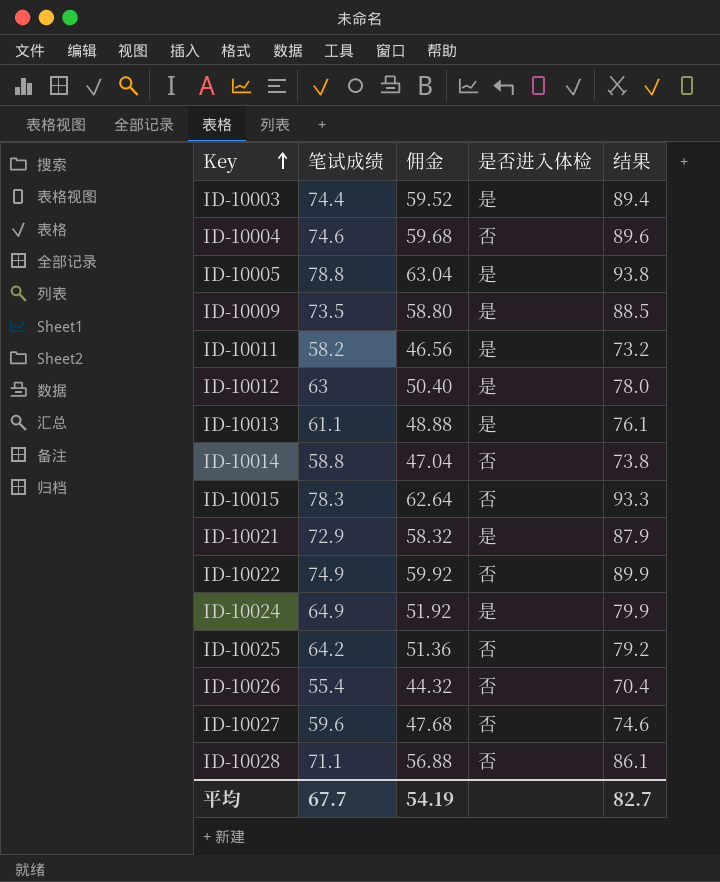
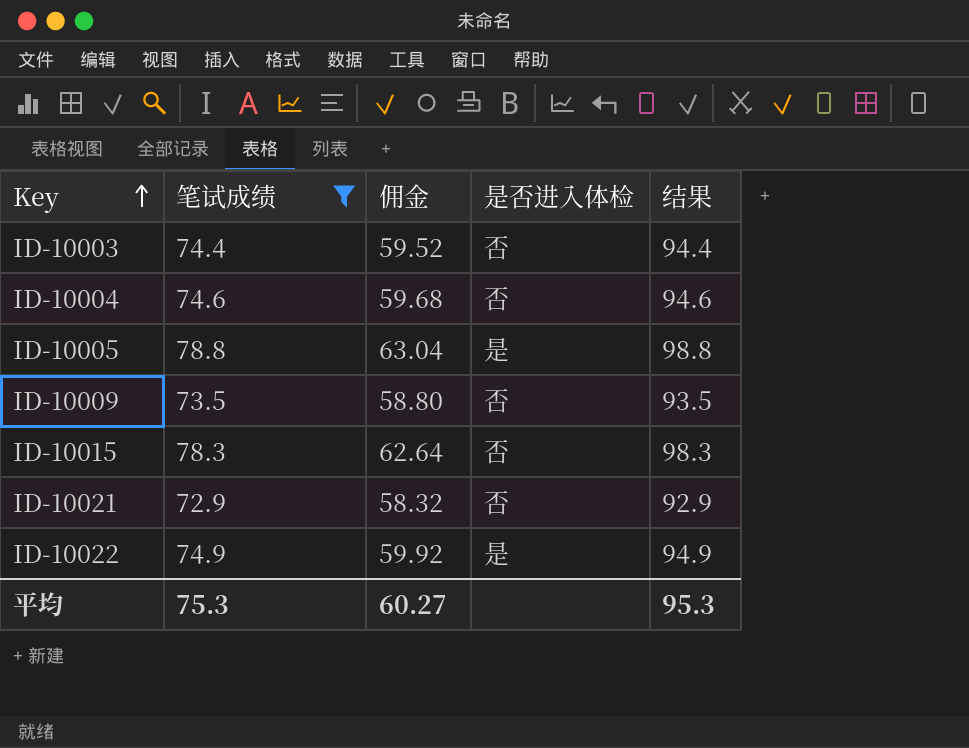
filter: none -> 笔试成绩 >= 72.9
column 结果 | formula: [笔试成绩] + 15 -> [笔试成绩] + 20
ID-10003 | 是否进入体检: 是 -> 否
ID-10009 | 是否进入体检: 是 -> 否
ID-10021 | 是否进入体检: 是 -> 否
ID-10022 | 是否进入体检: 否 -> 是
平均 | 笔试成绩: 67.7 -> 75.3
平均 | 佣金: 54.19 -> 60.27
平均 | 结果: 82.7 -> 95.3

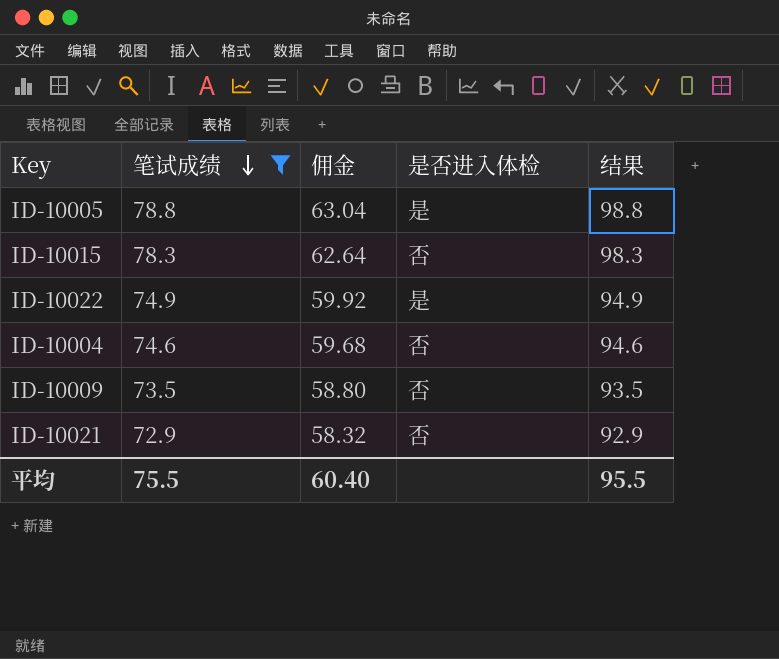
row order: Key ascending -> 笔试成绩 descending
row ID-10003: 74.4 | 59.52 | 否 | 94.4 -> none
平均 | 笔试成绩: 75.3 -> 75.5
平均 | 佣金: 60.27 -> 60.40
平均 | 结果: 95.3 -> 95.5

